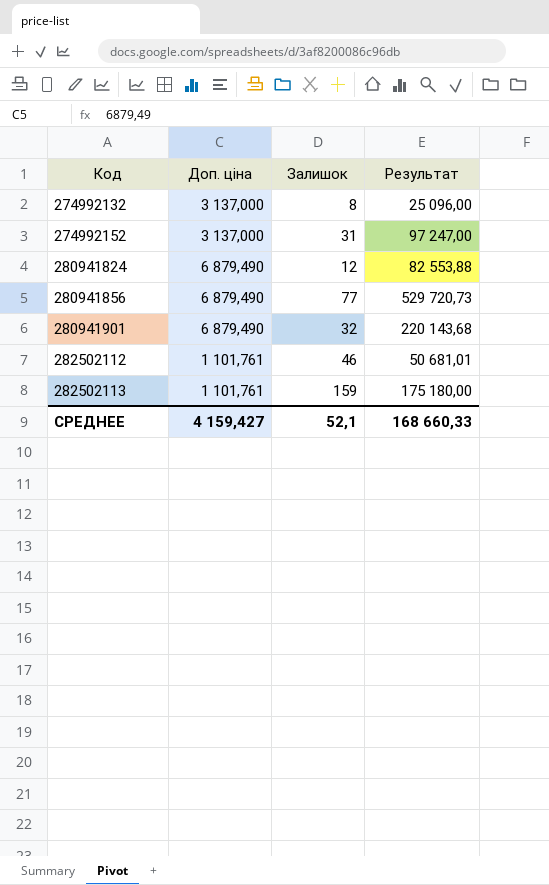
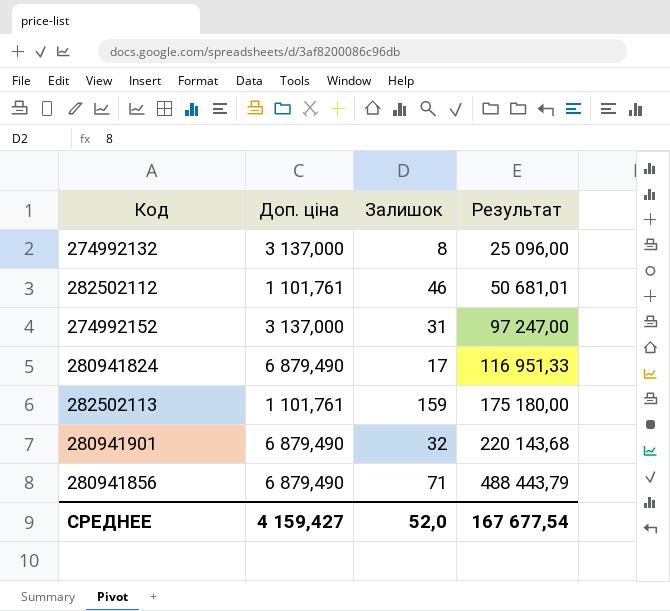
row order: Код ascending -> Результат ascending
280941824 | Залишок: 12 -> 17
280941824 | Результат: 82 553,88 -> 116 951,33
280941856 | Залишок: 77 -> 71
280941856 | Результат: 529 720,73 -> 488 443,79
СРЕДНЕЕ | Залишок: 52,1 -> 52,0
СРЕДНЕЕ | Результат: 168 660,33 -> 167 677,54

